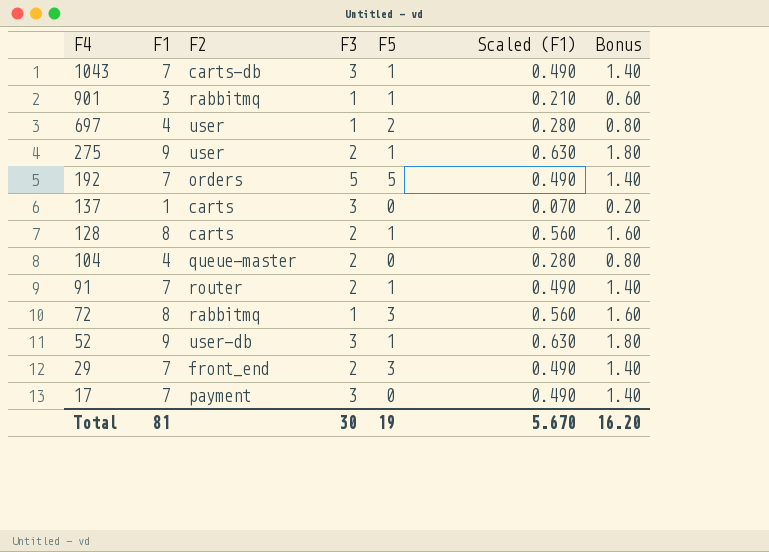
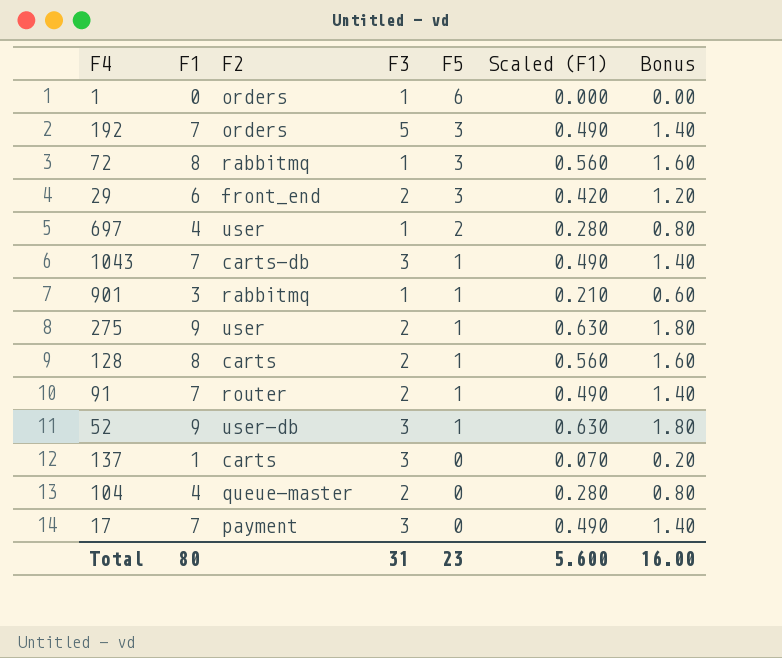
row order: F4 descending -> F5 descending
row 1: none -> 0 | orders | 1 | 6 | 0.000 | 0.00
192 | F5: 5 -> 3
29 | F1: 7 -> 6
29 | Scaled (F1): 0.490 -> 0.420
29 | Bonus: 1.40 -> 1.20
Total | F1: 81 -> 80
Total | F3: 30 -> 31
Total | F5: 19 -> 23
Total | Scaled (F1): 5.670 -> 5.600
Total | Bonus: 16.20 -> 16.00

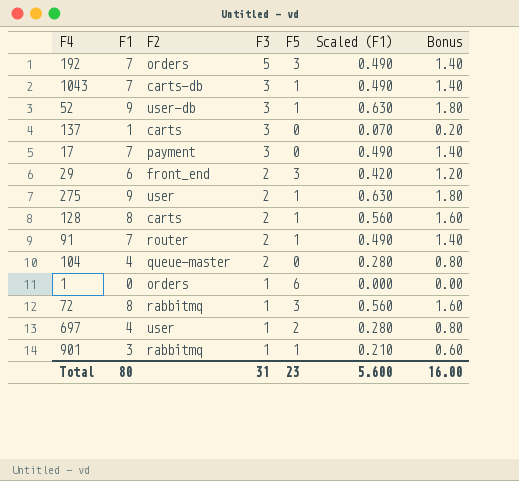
row order: F5 descending -> F3 descending

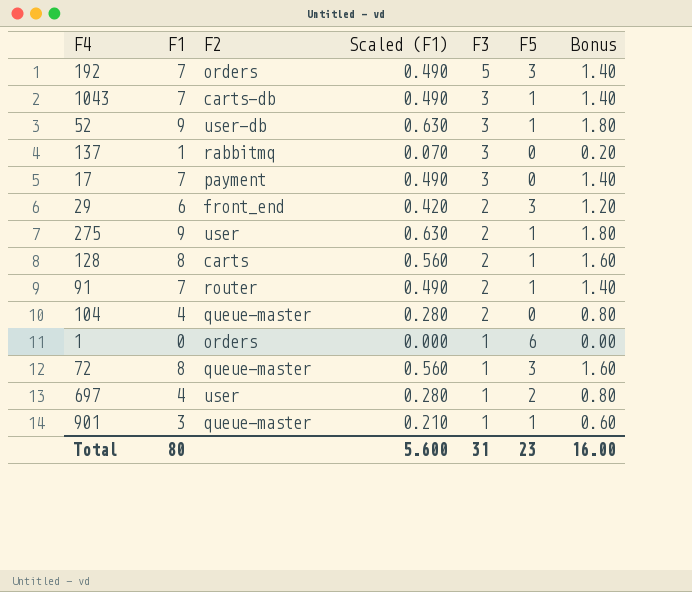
column Scaled (F1) | position: 6 -> 4
137 | F2: carts -> rabbitmq
72 | F2: rabbitmq -> queue-master
901 | F2: rabbitmq -> queue-master

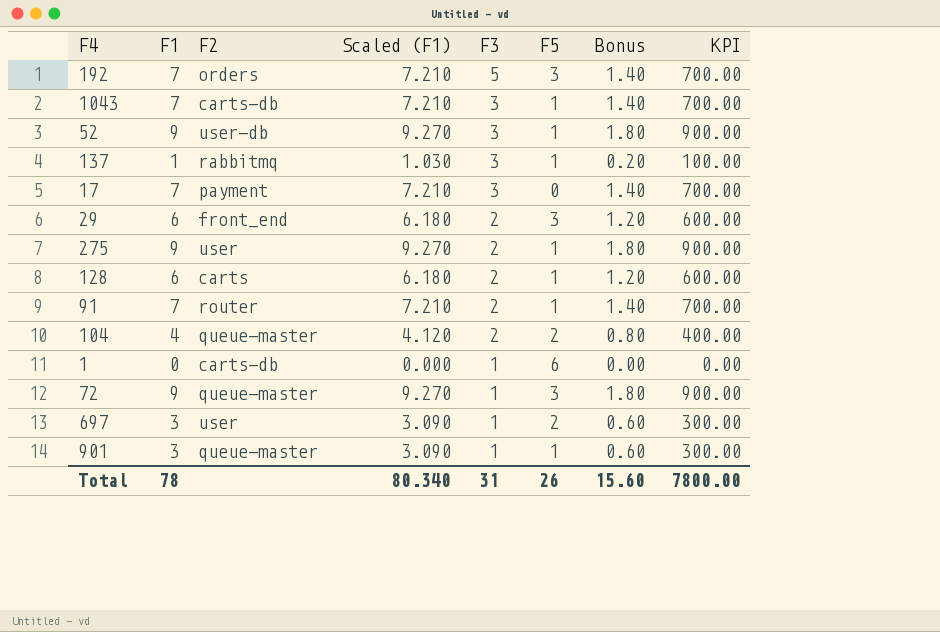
column Scaled (F1) | formula: [F1] * 0.07 -> [F1] * 1.03
column KPI | formula: none -> [F1] * 100
137 | F5: 0 -> 1
128 | F1: 8 -> 6
128 | Bonus: 1.60 -> 1.20
104 | F5: 0 -> 2
1 | F2: orders -> carts-db
72 | F1: 8 -> 9
72 | Bonus: 1.60 -> 1.80
697 | F1: 4 -> 3
697 | Bonus: 0.80 -> 0.60
Total | F1: 80 -> 78
Total | Scaled (F1): 5.600 -> 80.340
Total | F5: 23 -> 26
Total | Bonus: 16.00 -> 15.60

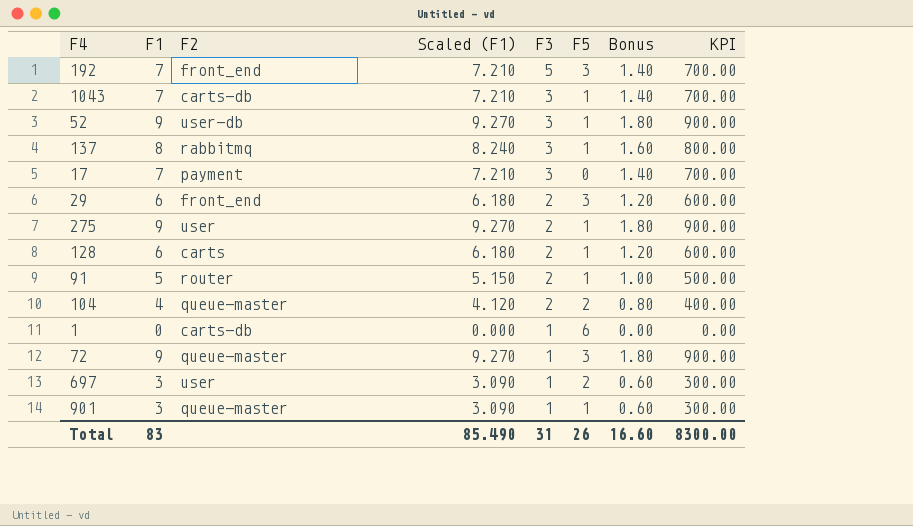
192 | F2: orders -> front_end
137 | F1: 1 -> 8
137 | Scaled (F1): 1.030 -> 8.240
137 | Bonus: 0.20 -> 1.60
137 | KPI: 100.00 -> 800.00
91 | F1: 7 -> 5
91 | Scaled (F1): 7.210 -> 5.150
91 | Bonus: 1.40 -> 1.00
91 | KPI: 700.00 -> 500.00
Total | F1: 78 -> 83
Total | Scaled (F1): 80.340 -> 85.490
Total | Bonus: 15.60 -> 16.60
Total | KPI: 7800.00 -> 8300.00

